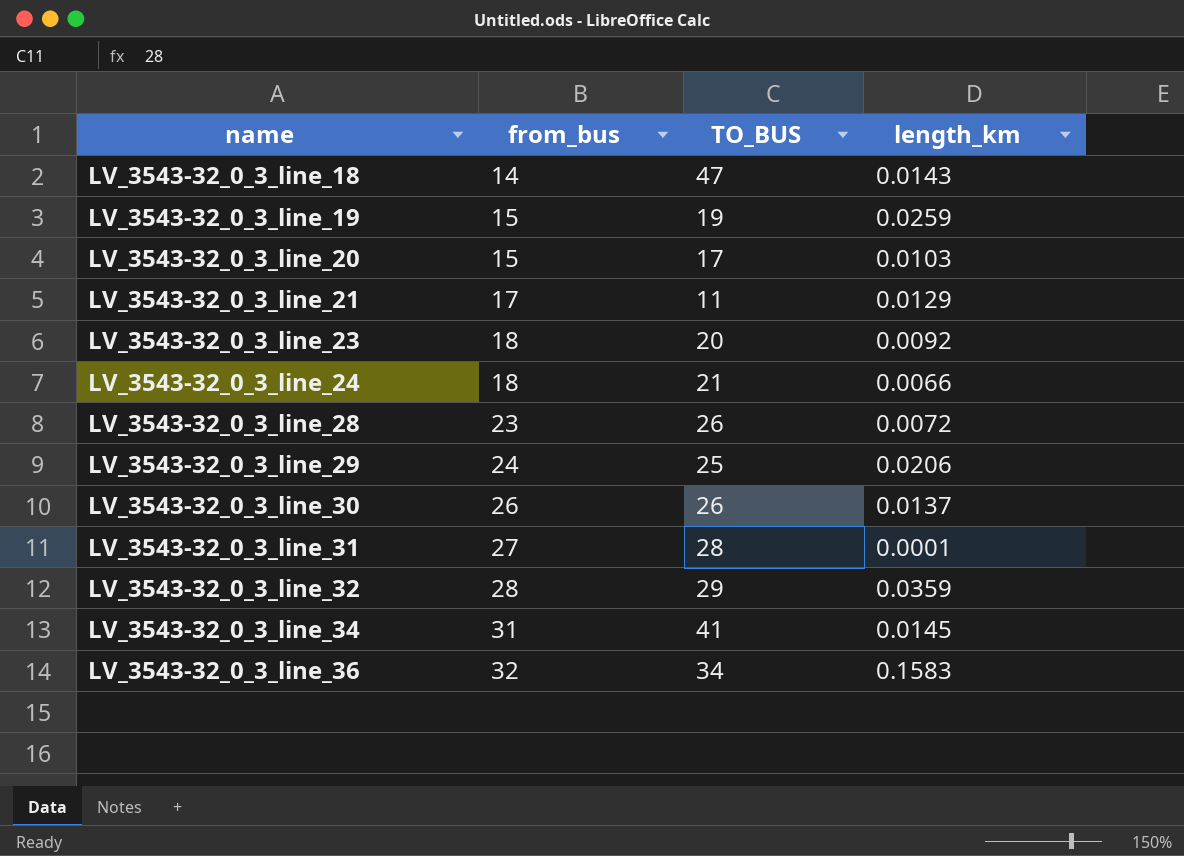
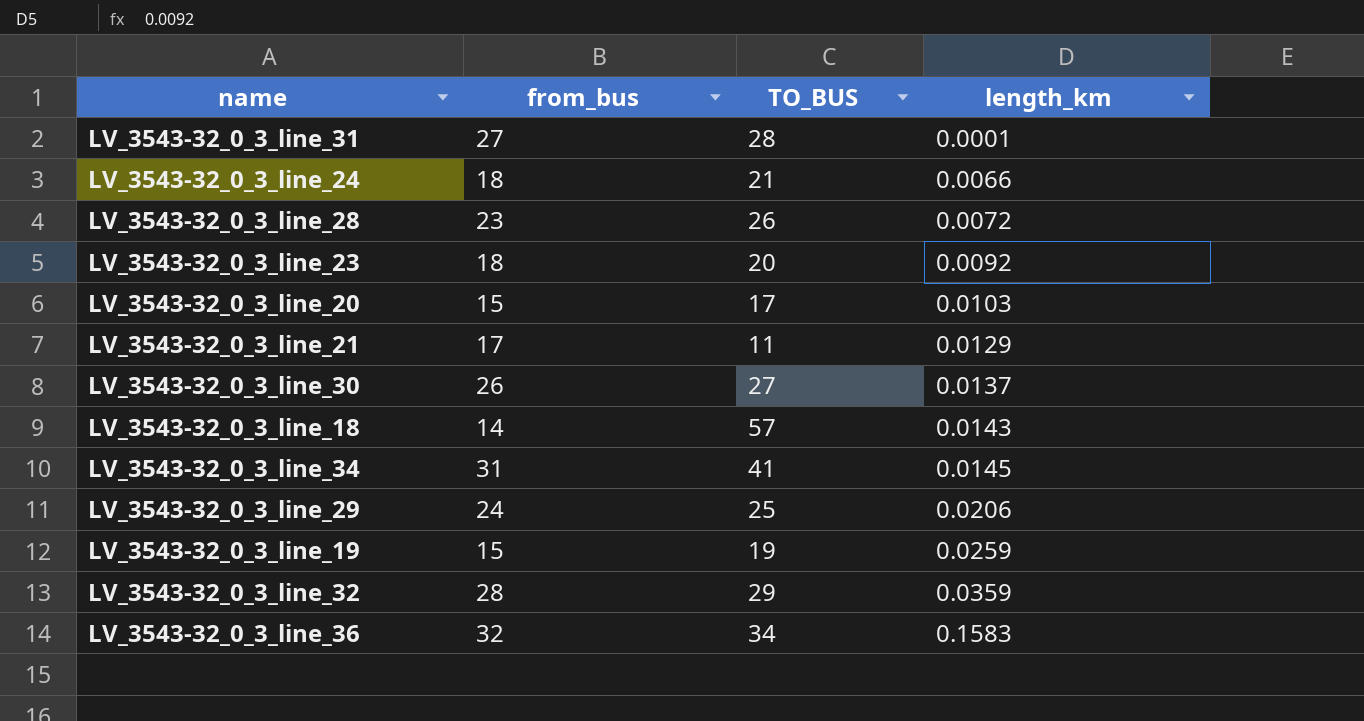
row order: name ascending -> length_km ascending
LV_3543-32_0_3_line_30 | TO_BUS: 26 -> 27
LV_3543-32_0_3_line_18 | TO_BUS: 47 -> 57

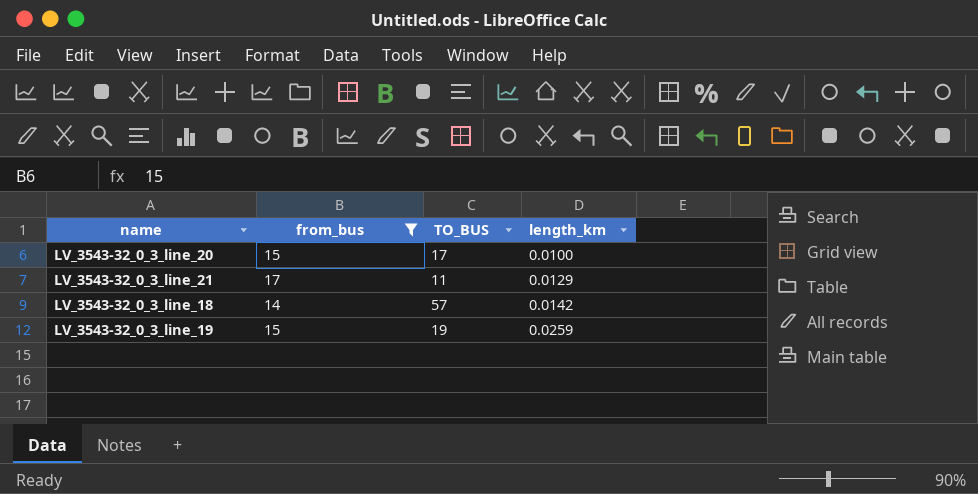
filter: none -> from_bus <= 17
LV_3543-32_0_3_line_20 | length_km: 0.0103 -> 0.0100
LV_3543-32_0_3_line_18 | length_km: 0.0143 -> 0.0142

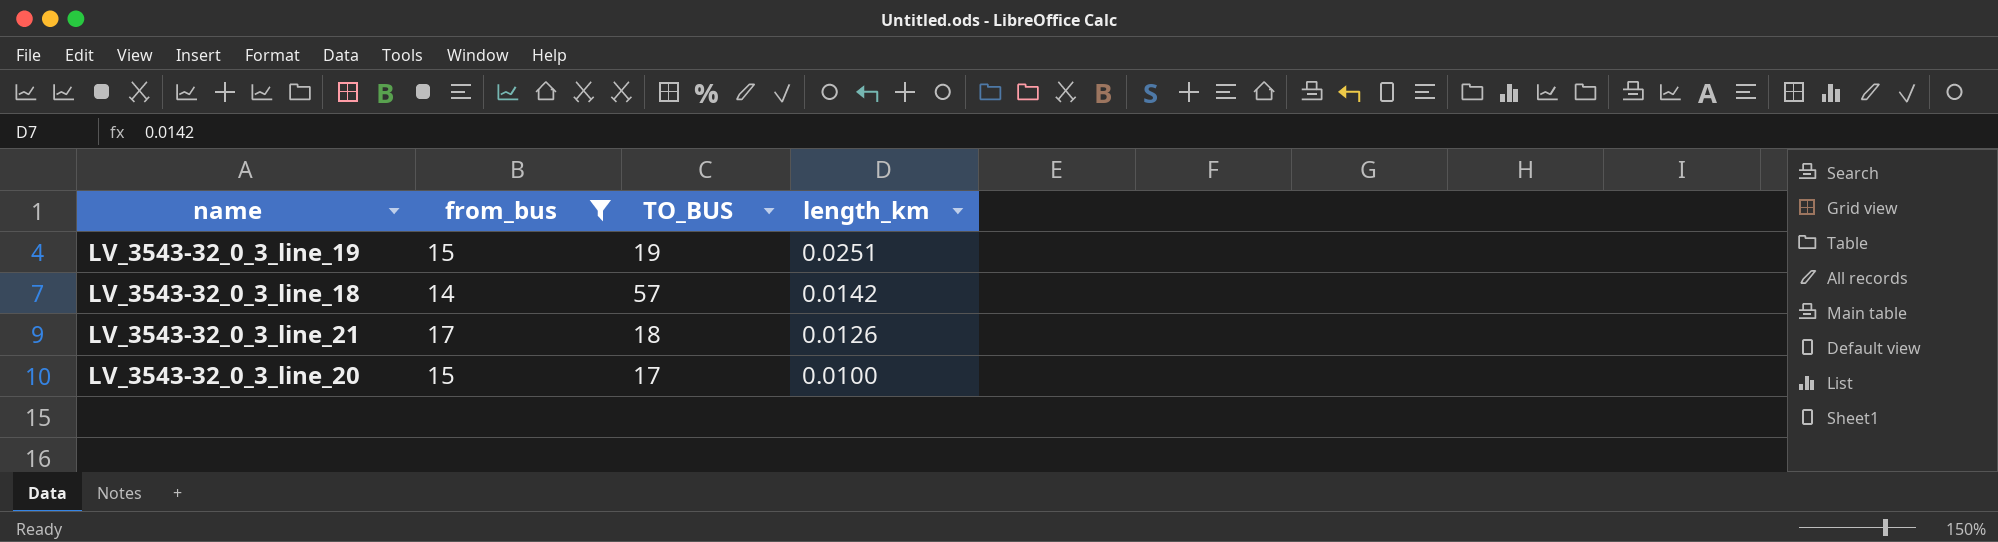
row order: length_km ascending -> length_km descending
LV_3543-32_0_3_line_19 | length_km: 0.0259 -> 0.0251
LV_3543-32_0_3_line_21 | TO_BUS: 11 -> 18
LV_3543-32_0_3_line_21 | length_km: 0.0129 -> 0.0126

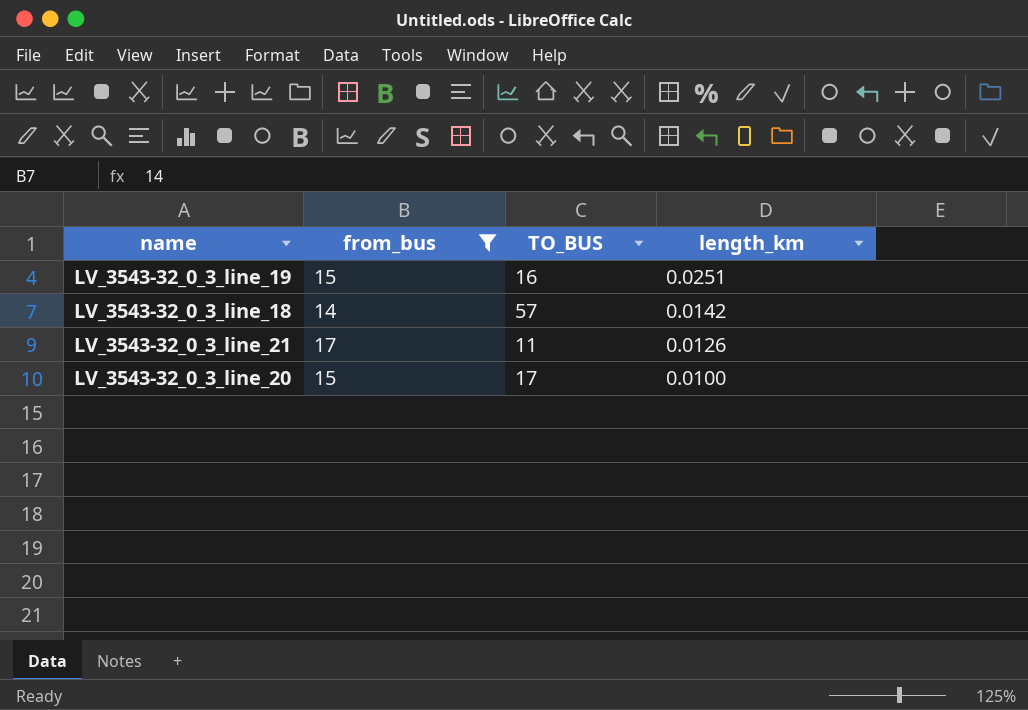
LV_3543-32_0_3_line_19 | TO_BUS: 19 -> 16
LV_3543-32_0_3_line_21 | TO_BUS: 18 -> 11

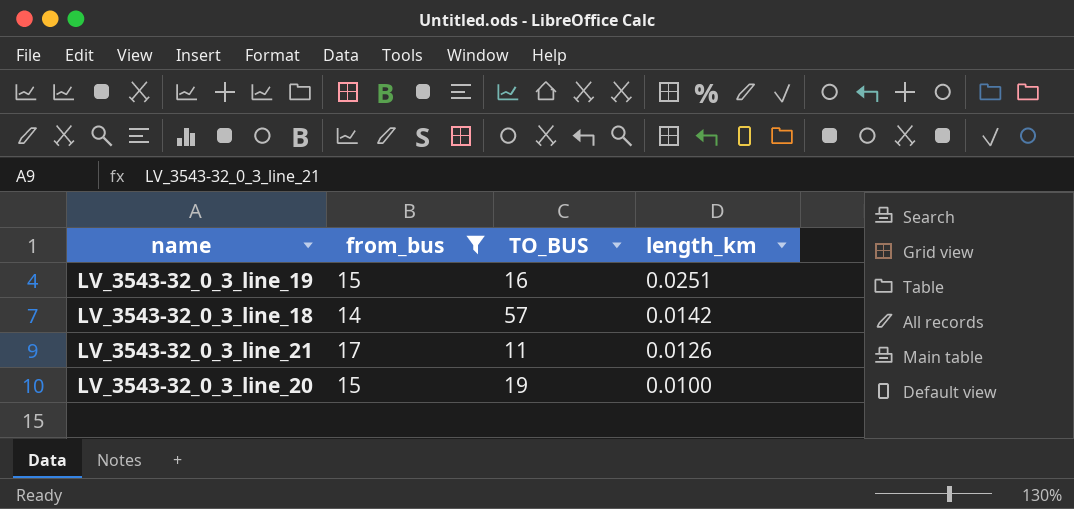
LV_3543-32_0_3_line_20 | TO_BUS: 17 -> 19

